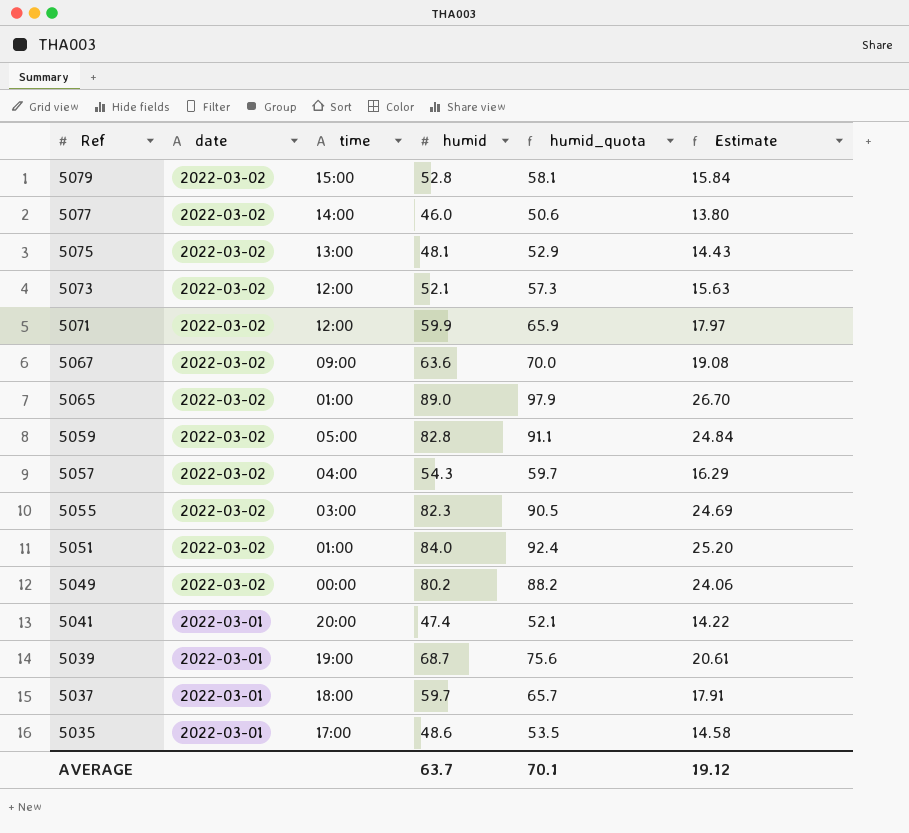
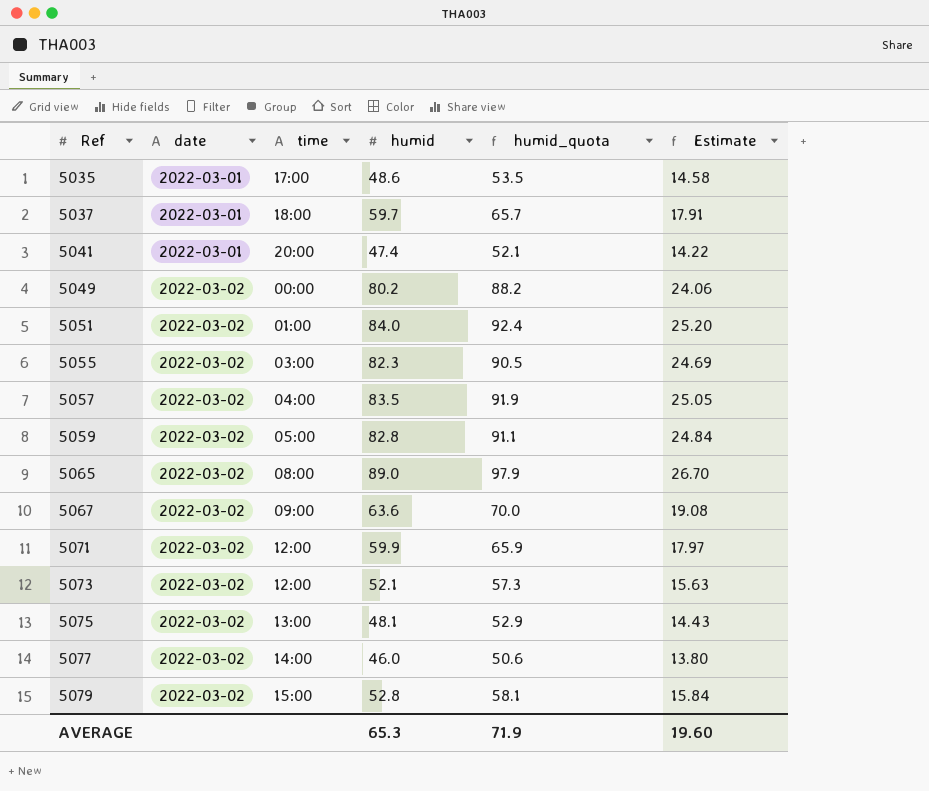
row order: Ref descending -> Ref ascending
row 5039: 2022-03-01 | 19:00 | 68.7 | 75.6 | 20.61 -> none
5057 | humid: 54.3 -> 83.5
5057 | humid_quota: 59.7 -> 91.9
5057 | Estimate: 16.29 -> 25.05
5065 | time: 01:00 -> 08:00
AVERAGE | humid: 63.7 -> 65.3
AVERAGE | humid_quota: 70.1 -> 71.9
AVERAGE | Estimate: 19.12 -> 19.60

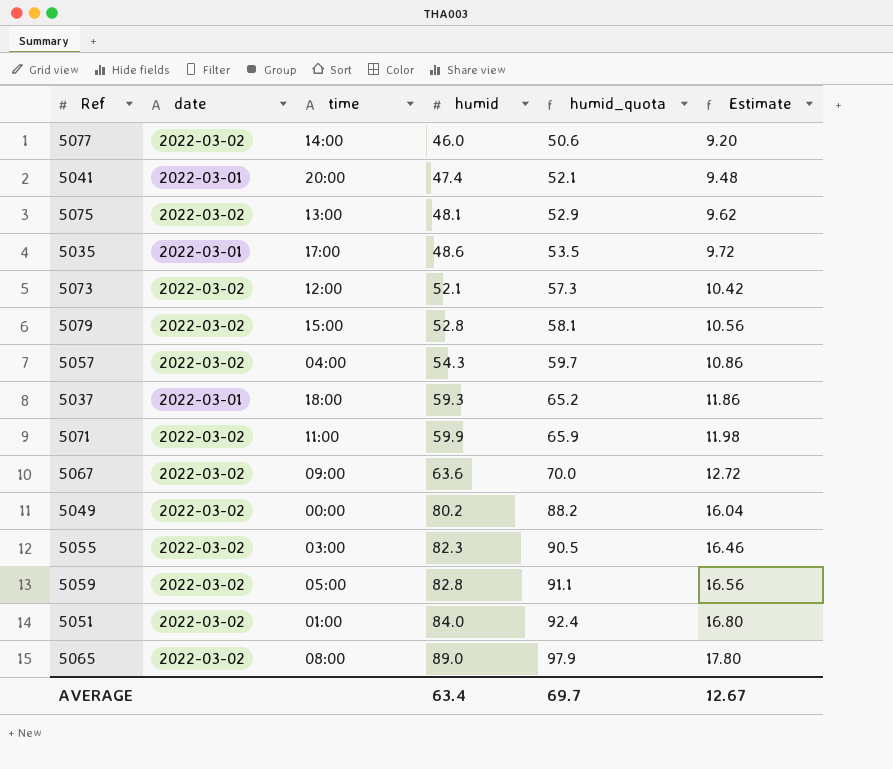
row order: Ref ascending -> humid ascending
column Estimate | formula: [humid] * 0.3 -> [humid] * 0.2
5057 | humid: 83.5 -> 54.3
5057 | humid_quota: 91.9 -> 59.7
5037 | humid: 59.7 -> 59.3
5037 | humid_quota: 65.7 -> 65.2
5071 | time: 12:00 -> 11:00
AVERAGE | humid: 65.3 -> 63.4
AVERAGE | humid_quota: 71.9 -> 69.7
AVERAGE | Estimate: 19.60 -> 12.67

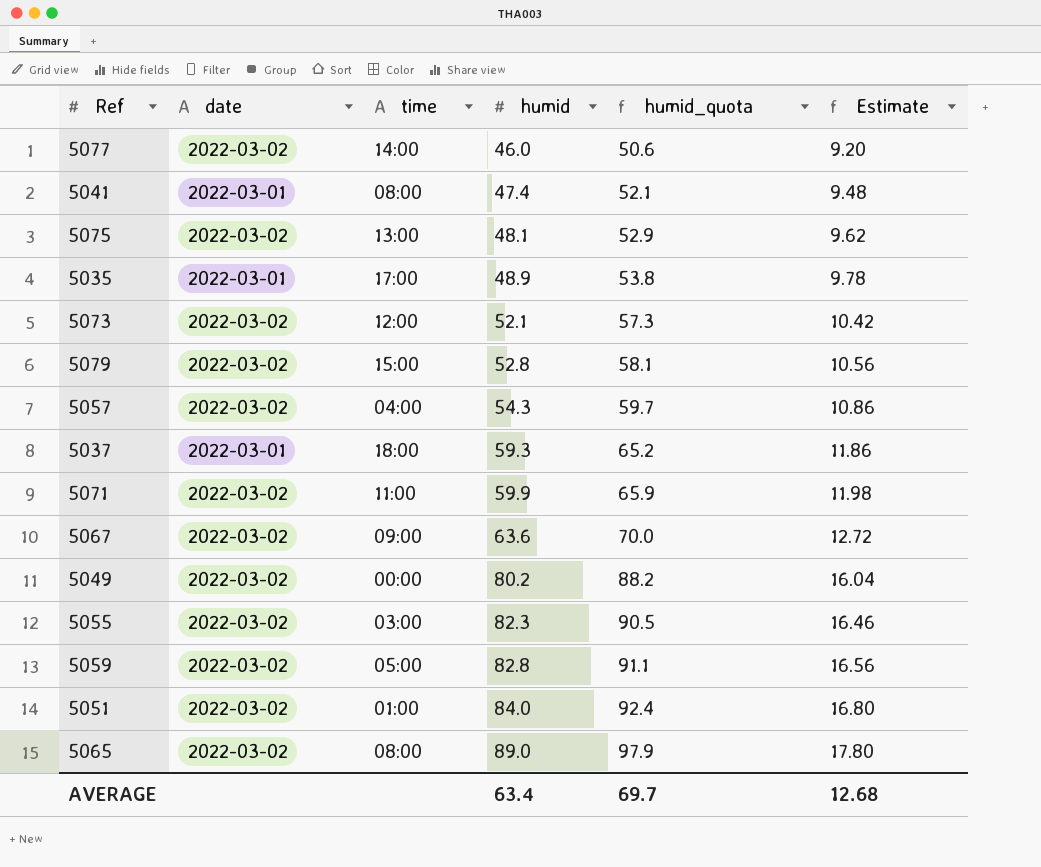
5041 | time: 20:00 -> 08:00
5035 | humid: 48.6 -> 48.9
5035 | humid_quota: 53.5 -> 53.8
5035 | Estimate: 9.72 -> 9.78
AVERAGE | Estimate: 12.67 -> 12.68

